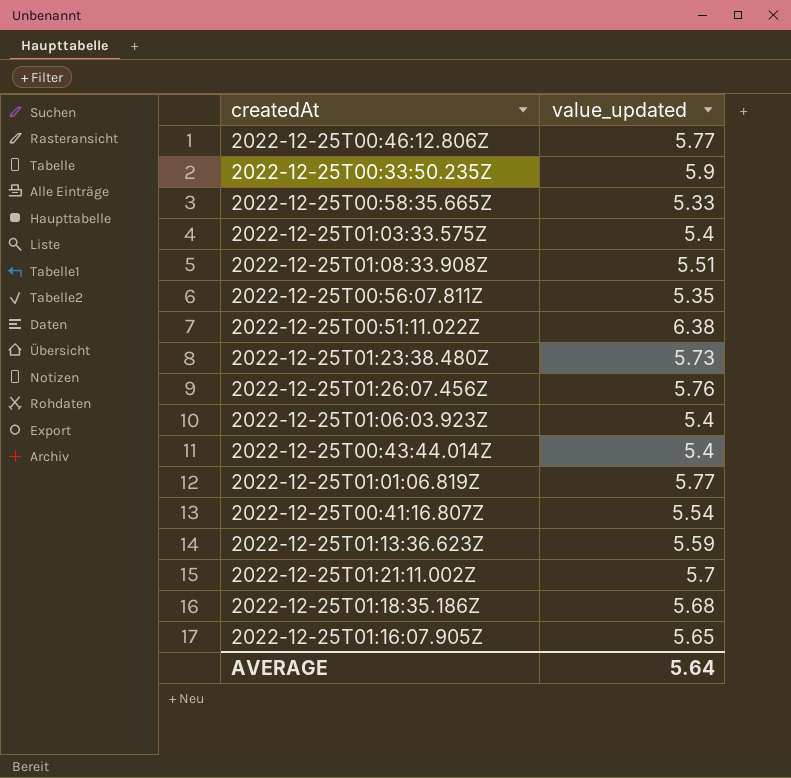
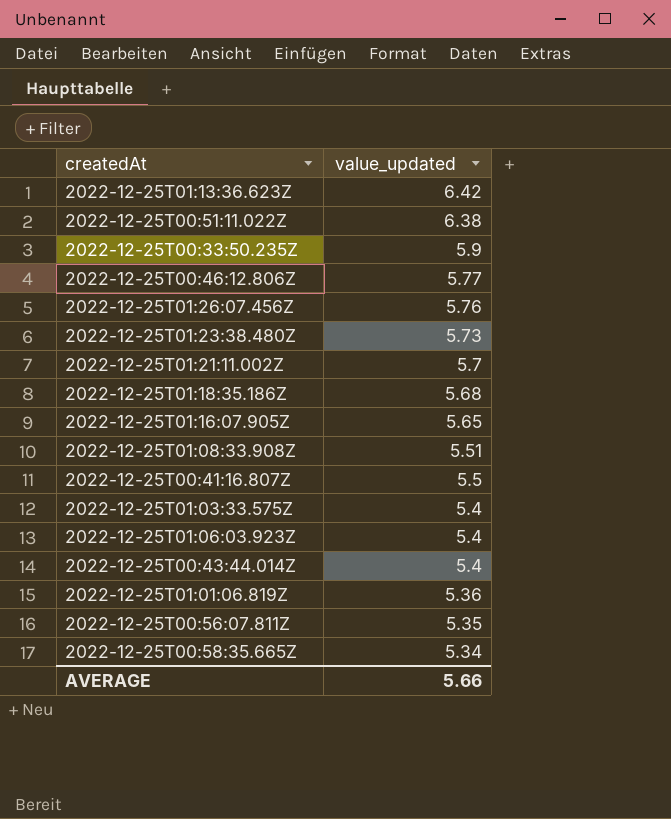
row order: none -> value_updated descending
2022-12-25T01:13:36.623Z | value_updated: 5.59 -> 6.42
2022-12-25T00:41:16.807Z | value_updated: 5.54 -> 5.5
2022-12-25T01:01:06.819Z | value_updated: 5.77 -> 5.36
2022-12-25T00:58:35.665Z | value_updated: 5.33 -> 5.34
AVERAGE | value_updated: 5.64 -> 5.66

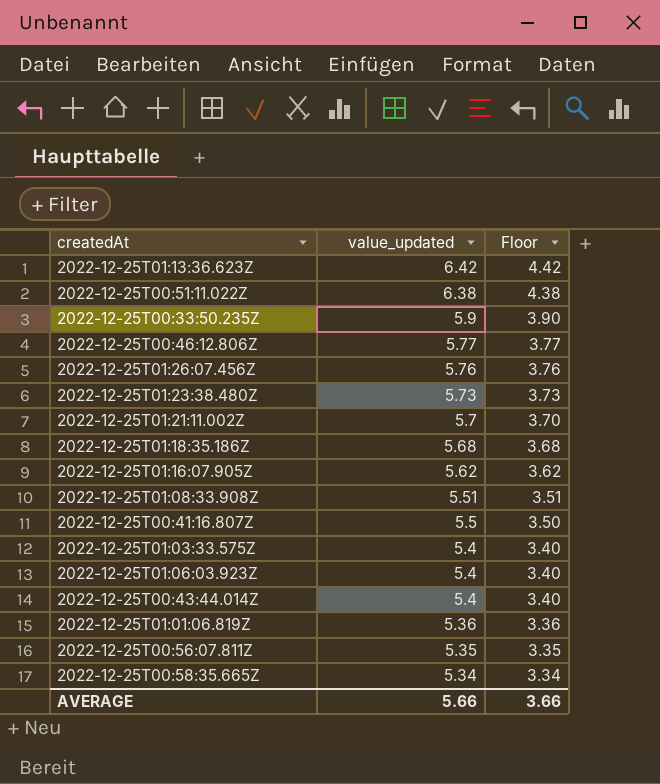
column Floor | formula: none -> [value_updated] - 2
2022-12-25T01:16:07.905Z | value_updated: 5.65 -> 5.62

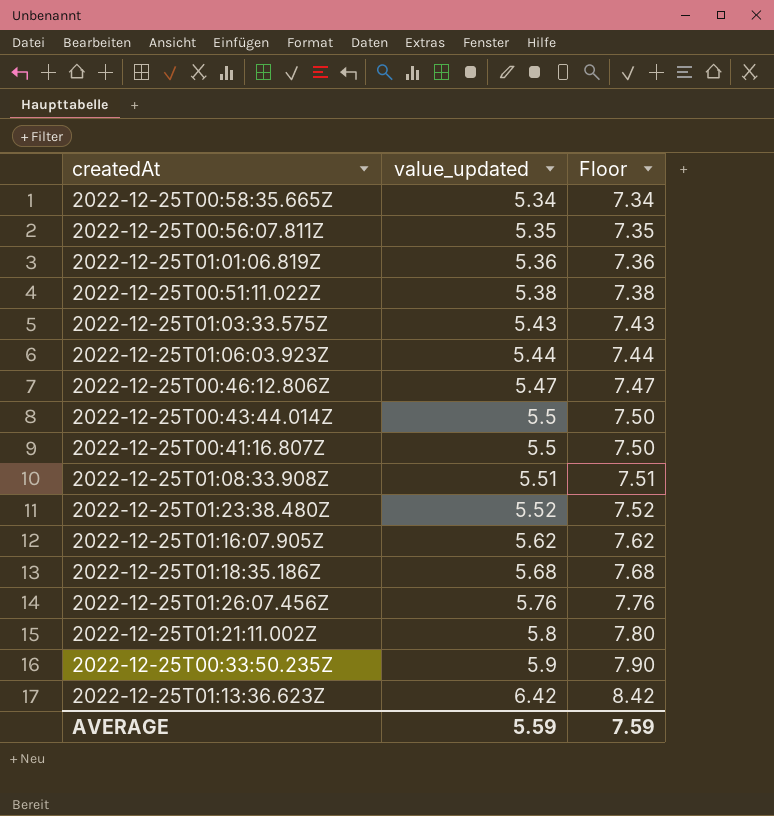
row order: value_updated descending -> value_updated ascending
column Floor | formula: [value_updated] - 2 -> [value_updated] + 2
2022-12-25T00:51:11.022Z | value_updated: 6.38 -> 5.38
2022-12-25T01:03:33.575Z | value_updated: 5.4 -> 5.43
2022-12-25T01:06:03.923Z | value_updated: 5.4 -> 5.44
2022-12-25T00:46:12.806Z | value_updated: 5.77 -> 5.47
2022-12-25T00:43:44.014Z | value_updated: 5.4 -> 5.5
2022-12-25T01:23:38.480Z | value_updated: 5.73 -> 5.52
2022-12-25T01:21:11.002Z | value_updated: 5.7 -> 5.8
AVERAGE | value_updated: 5.66 -> 5.59
AVERAGE | Floor: 3.66 -> 7.59

